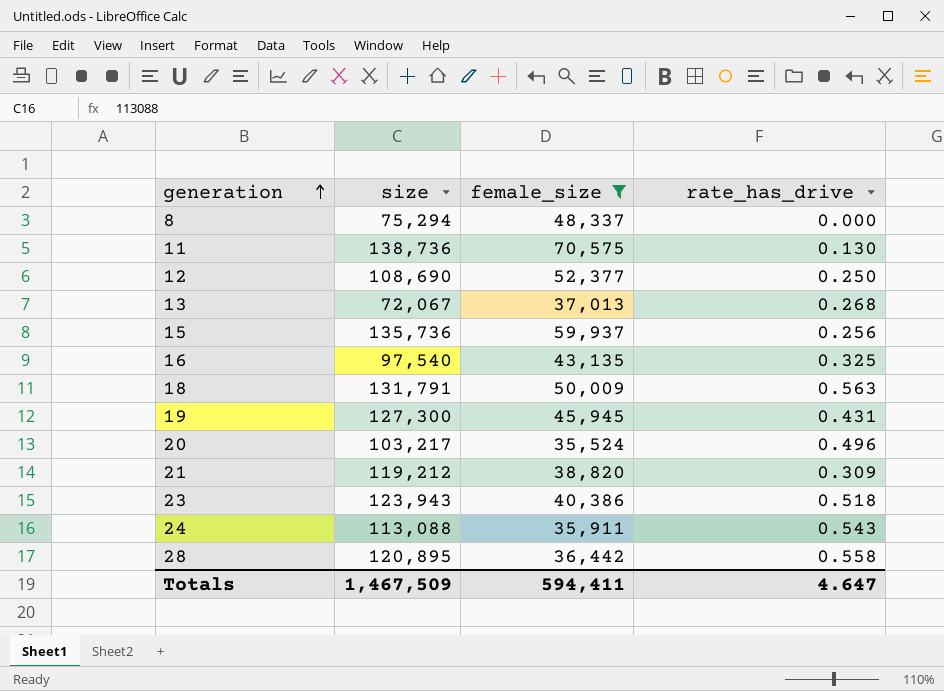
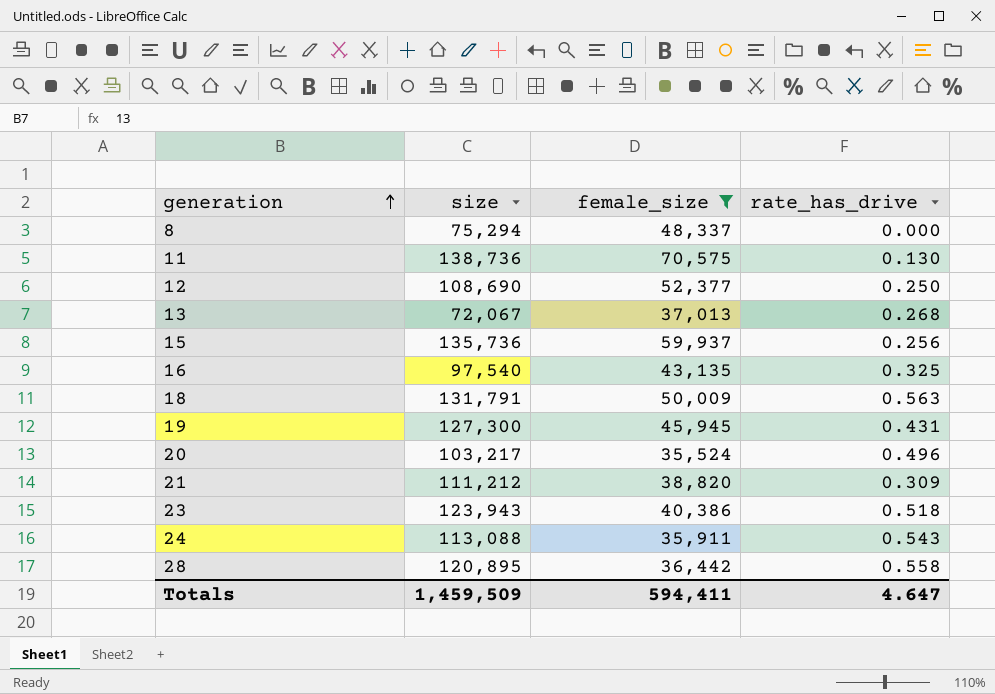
21 | size: 119,212 -> 111,212
Totals | size: 1,467,509 -> 1,459,509

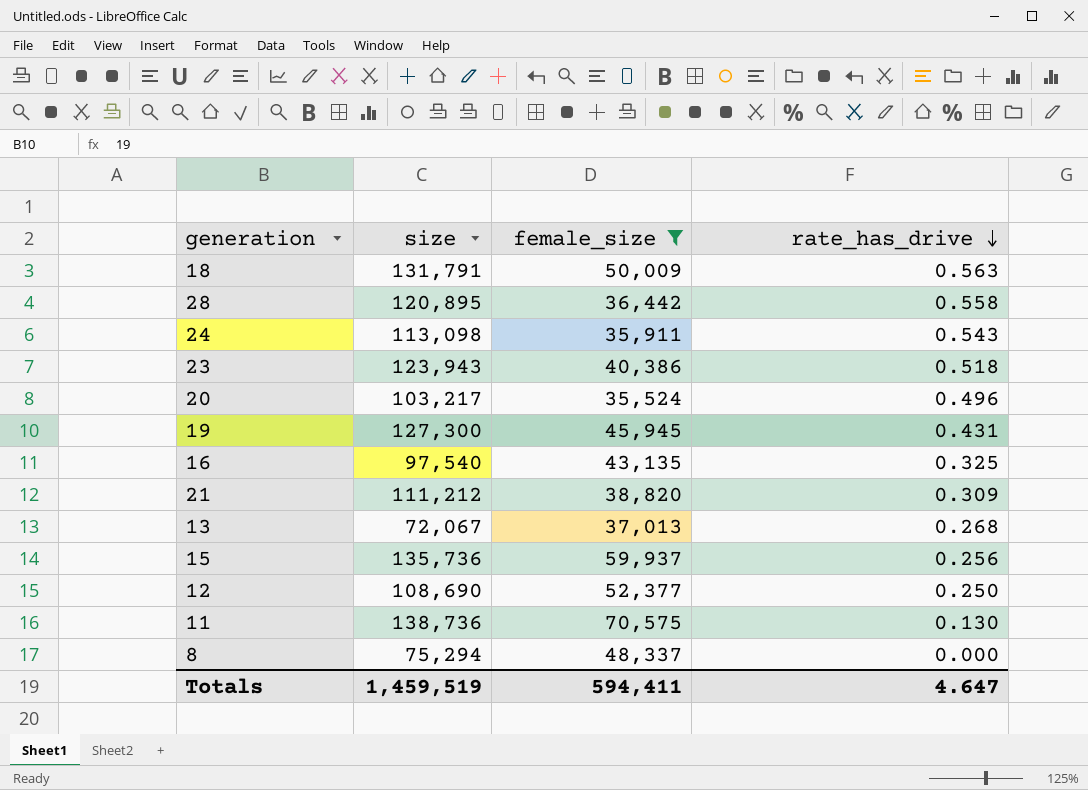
row order: generation ascending -> rate_has_drive descending
24 | size: 113,088 -> 113,098
Totals | size: 1,459,509 -> 1,459,519

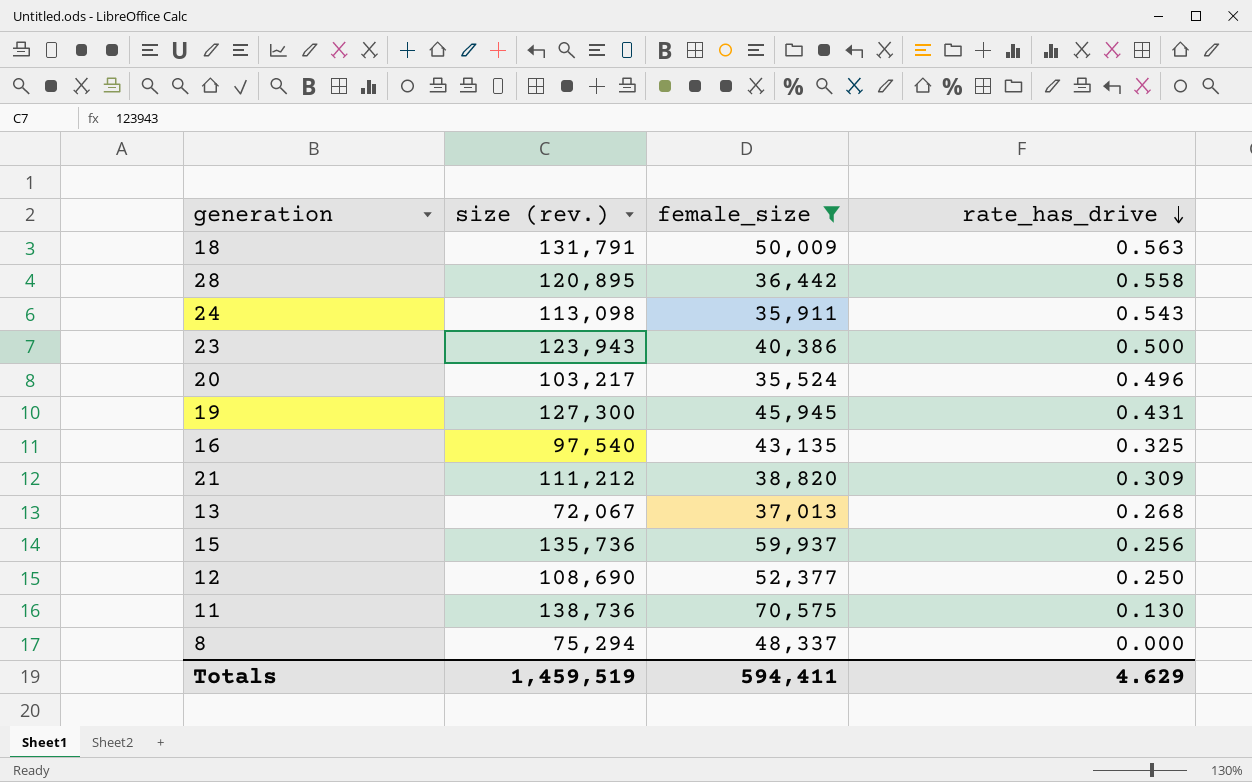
column name: size -> size (rev.)
23 | rate_has_drive: 0.518 -> 0.500
Totals | rate_has_drive: 4.647 -> 4.629

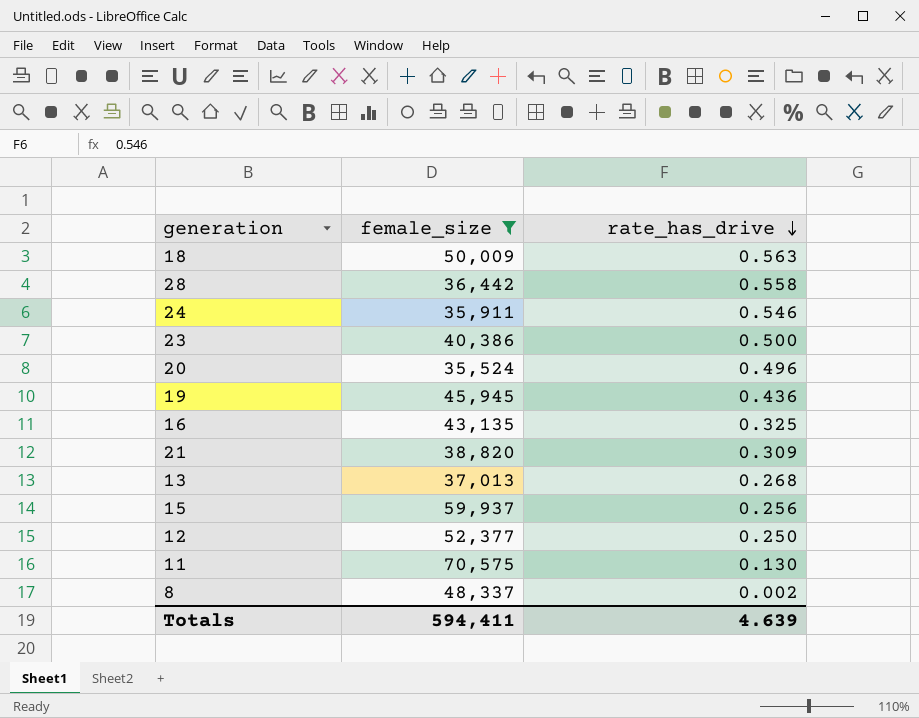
column size (rev.) | position: 2 -> none
24 | rate_has_drive: 0.543 -> 0.546
19 | rate_has_drive: 0.431 -> 0.436
8 | rate_has_drive: 0.000 -> 0.002
Totals | rate_has_drive: 4.629 -> 4.639

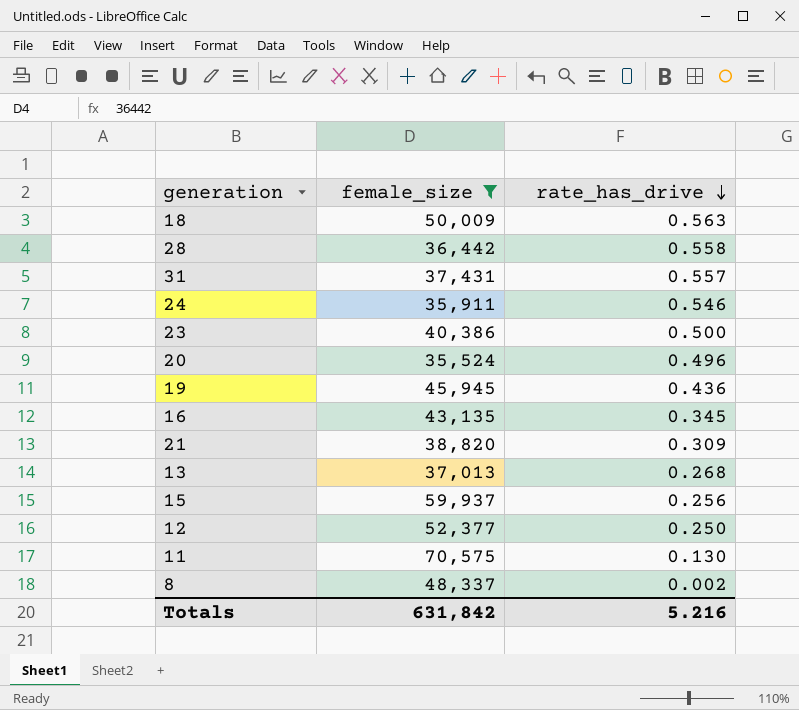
row 31: none -> 37,431 | 0.557
16 | rate_has_drive: 0.325 -> 0.345
Totals | female_size: 594,411 -> 631,842
Totals | rate_has_drive: 4.639 -> 5.216

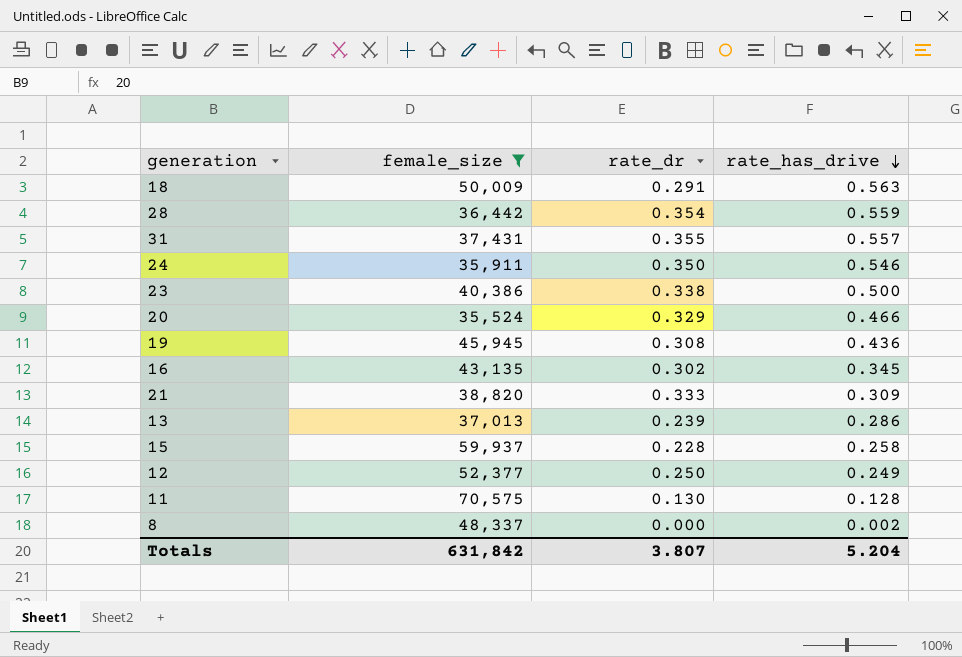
column rate_dr | position: none -> 3
28 | rate_has_drive: 0.558 -> 0.559
20 | rate_has_drive: 0.496 -> 0.466
13 | rate_has_drive: 0.268 -> 0.286
15 | rate_has_drive: 0.256 -> 0.258
12 | rate_has_drive: 0.250 -> 0.249
11 | rate_has_drive: 0.130 -> 0.128
Totals | rate_has_drive: 5.216 -> 5.204

